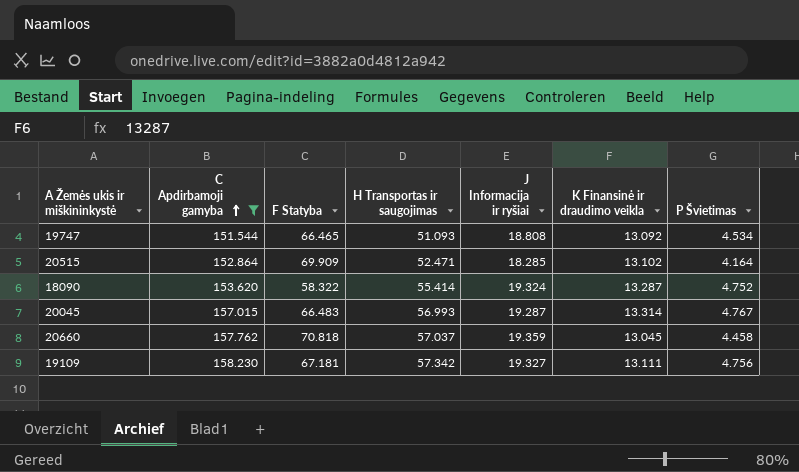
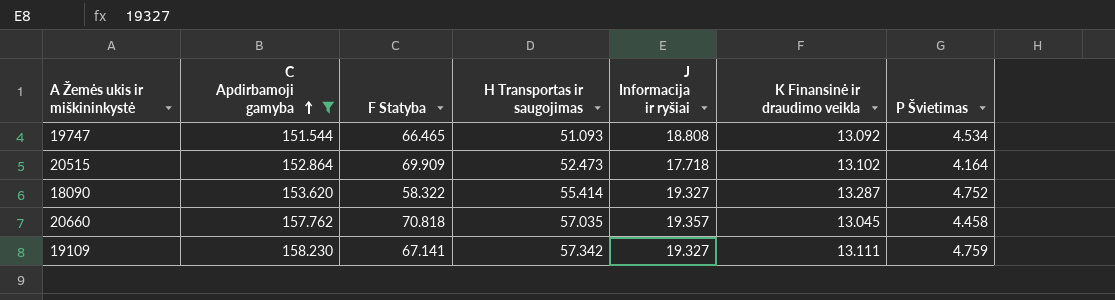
row 20045: 157.015 | 66.483 | 56.993 | 19.287 | 13.314 | 4.767 -> none
20515 | H Transportas ir saugojimas: 52.471 -> 52.473
20515 | J Informacija ir ryšiai: 18.285 -> 17.718
18090 | J Informacija ir ryšiai: 19.324 -> 19.327
20660 | H Transportas ir saugojimas: 57.037 -> 57.035
20660 | J Informacija ir ryšiai: 19.359 -> 19.357
19109 | F Statyba: 67.181 -> 67.141
19109 | P Švietimas: 4.756 -> 4.759

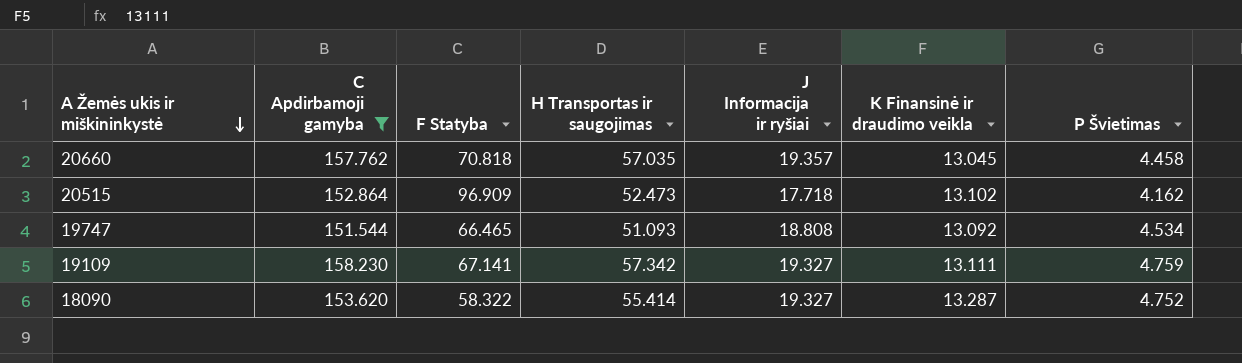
row order: C Apdirbamoji gamyba ascending -> A Žemės ukis ir miškininkystė descending
20515 | F Statyba: 69.909 -> 96.909
20515 | P Švietimas: 4.164 -> 4.162

